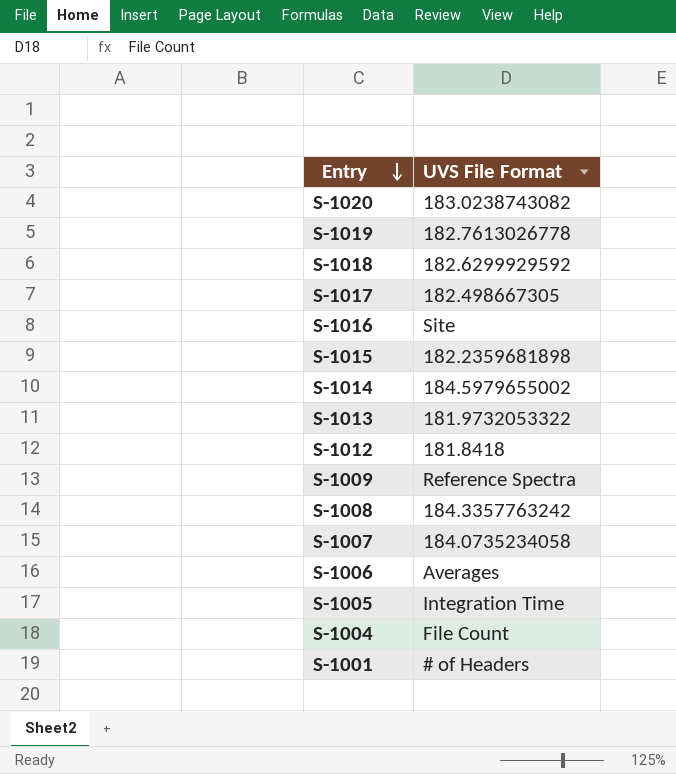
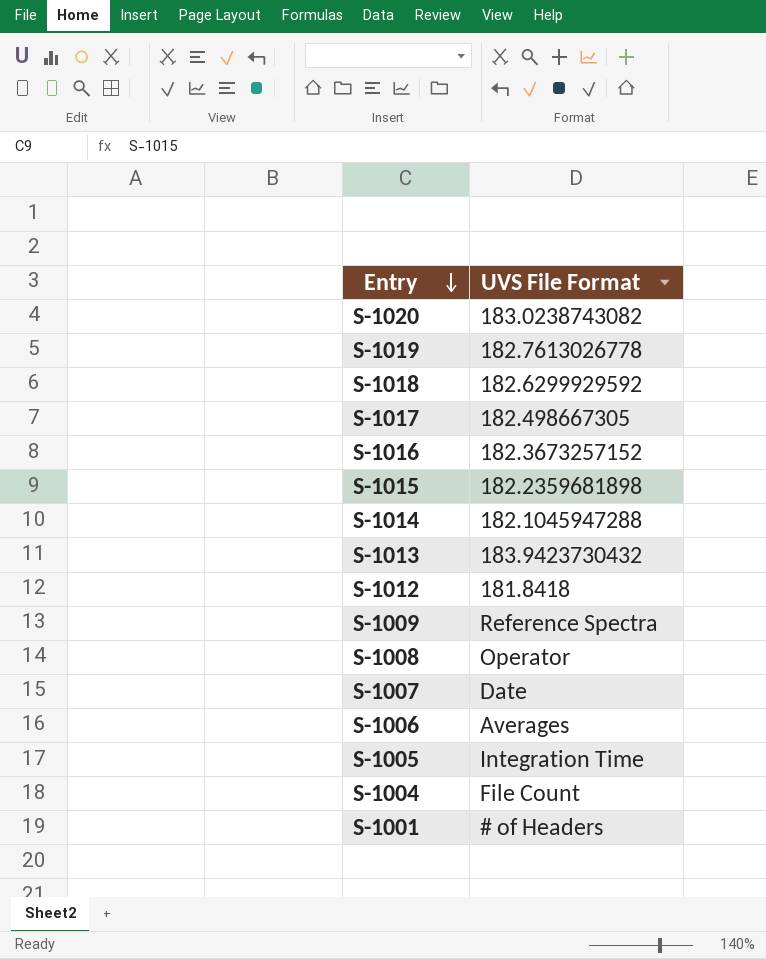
S-1016 | UVS File Format: Site -> 182.3673257152
S-1014 | UVS File Format: 184.5979655002 -> 182.1045947288
S-1013 | UVS File Format: 181.9732053322 -> 183.9423730432
S-1008 | UVS File Format: 184.3357763242 -> Operator
S-1007 | UVS File Format: 184.0735234058 -> Date

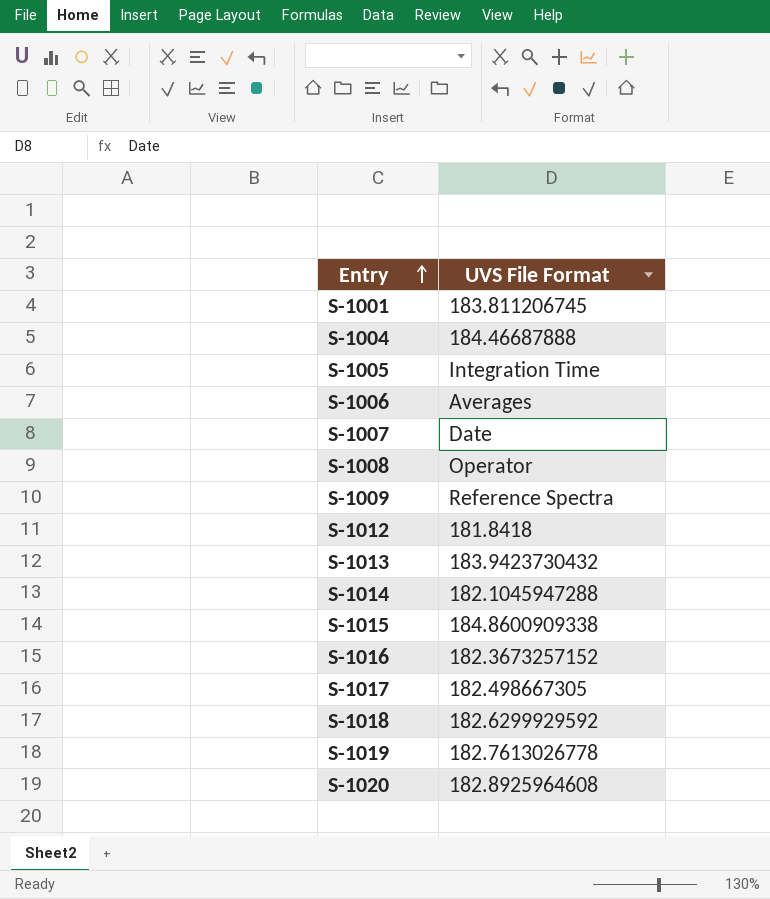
row order: Entry descending -> Entry ascending
S-1001 | UVS File Format: # of Headers -> 183.811206745
S-1004 | UVS File Format: File Count -> 184.46687888
S-1015 | UVS File Format: 182.2359681898 -> 184.8600909338
S-1020 | UVS File Format: 183.0238743082 -> 182.8925964608

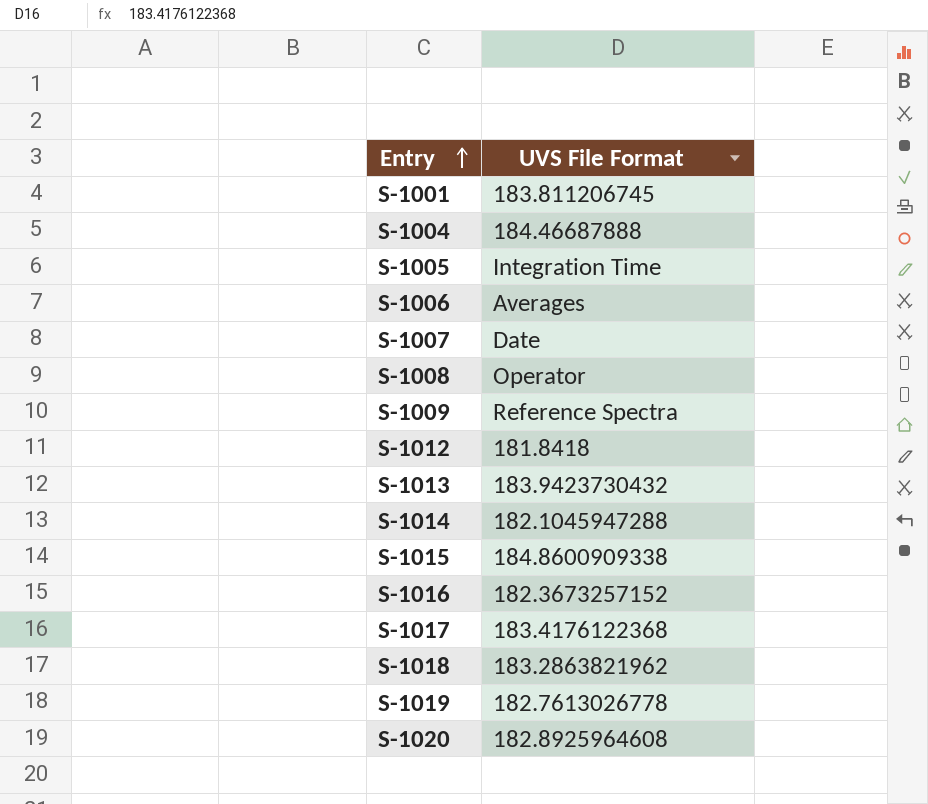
S-1017 | UVS File Format: 182.498667305 -> 183.4176122368
S-1018 | UVS File Format: 182.6299929592 -> 183.2863821962

